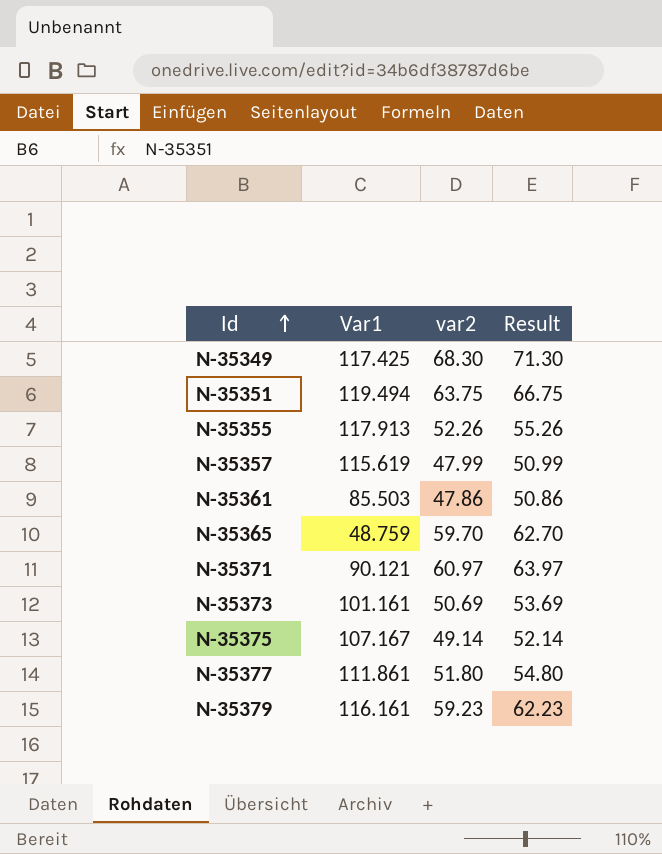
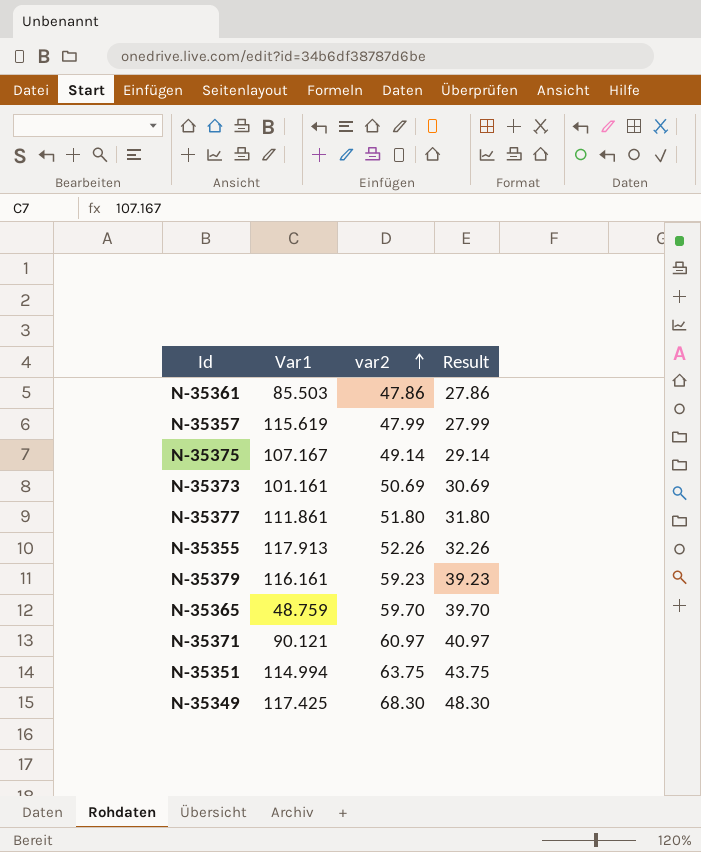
row order: Id ascending -> var2 ascending
column Result | formula: [var2] + 3 -> [var2] - 20
N-35351 | Var1: 119.494 -> 114.994

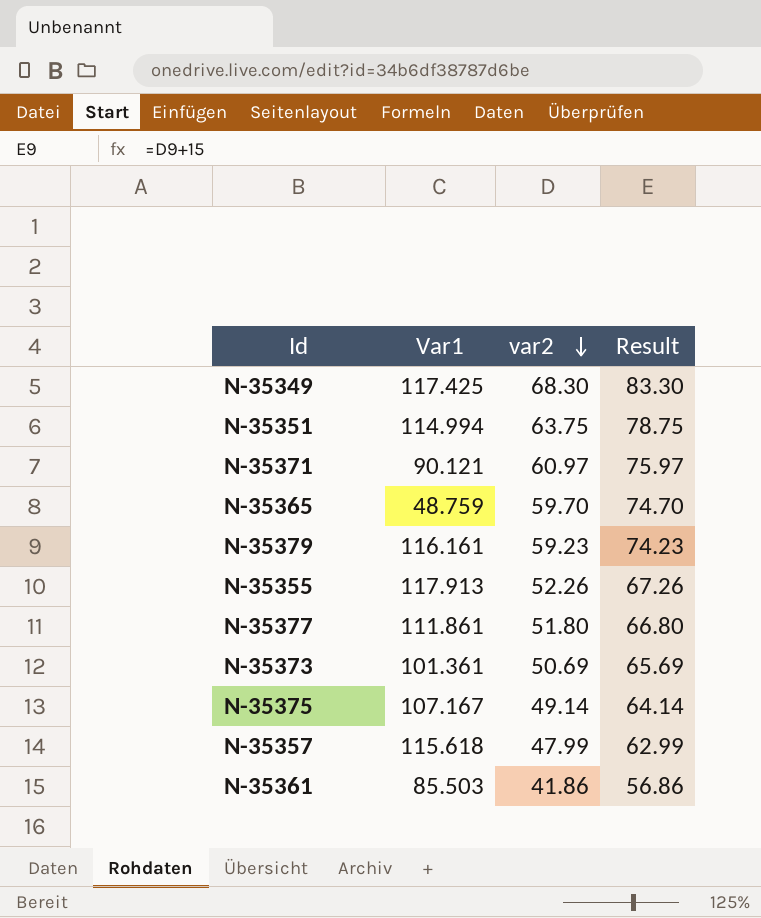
row order: var2 ascending -> var2 descending
column Result | formula: [var2] - 20 -> [var2] + 15
N-35373 | Var1: 101.161 -> 101.361
N-35357 | Var1: 115.619 -> 115.618
N-35361 | var2: 47.86 -> 41.86

